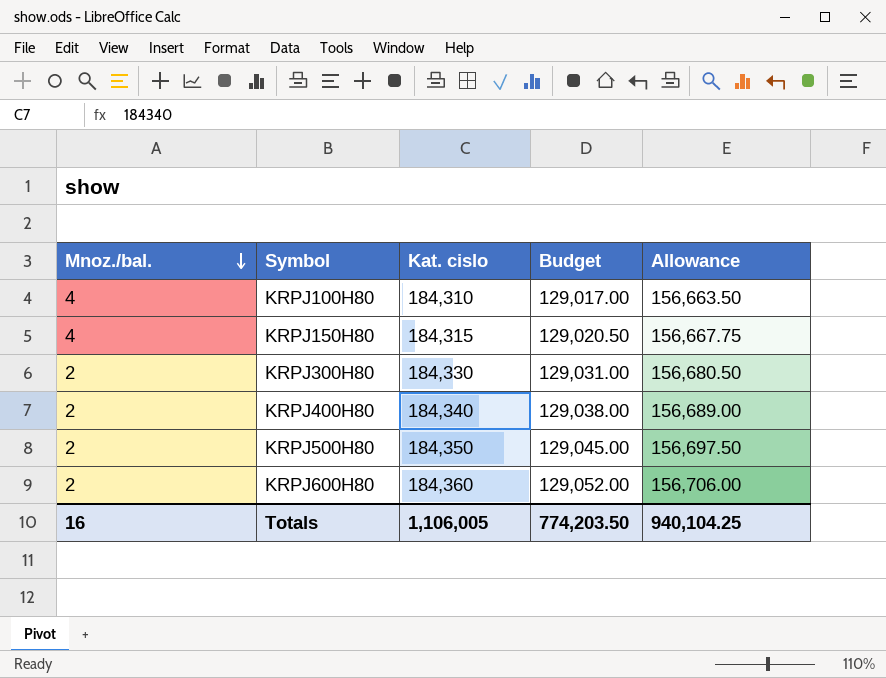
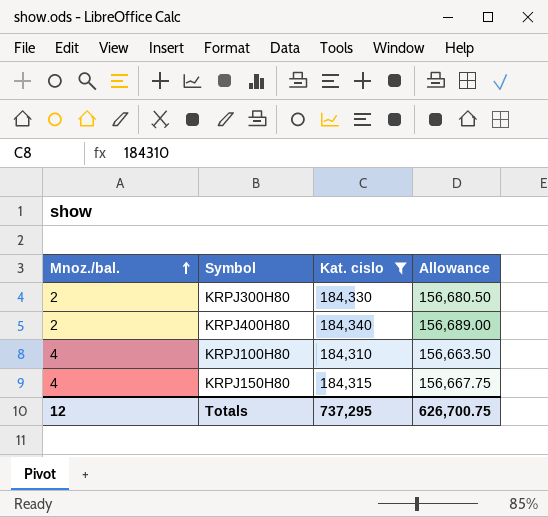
filter: none -> Kat. cislo <= 184,340
row order: Mnoz./bal. descending -> Mnoz./bal. ascending
column Budget | formula: [Kat. cislo] * 0.7 -> none
Totals | Mnoz./bal.: 16 -> 12
Totals | Kat. cislo: 1,106,005 -> 737,295
Totals | Allowance: 940,104.25 -> 626,700.75

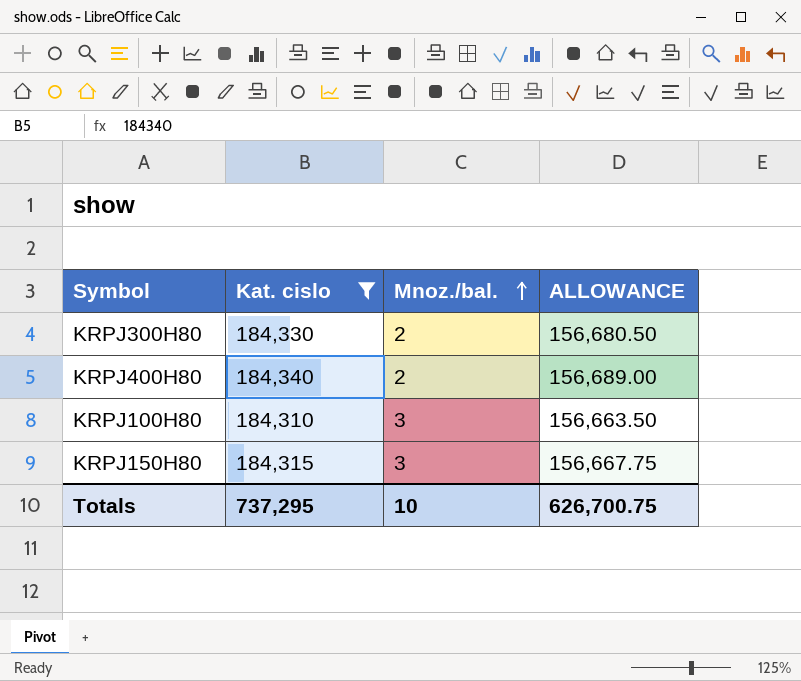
column Mnoz./bal. | position: 1 -> 3
column name: Allowance -> ALLOWANCE
KRPJ100H80 | Mnoz./bal.: 4 -> 3
KRPJ150H80 | Mnoz./bal.: 4 -> 3
Totals | Mnoz./bal.: 12 -> 10

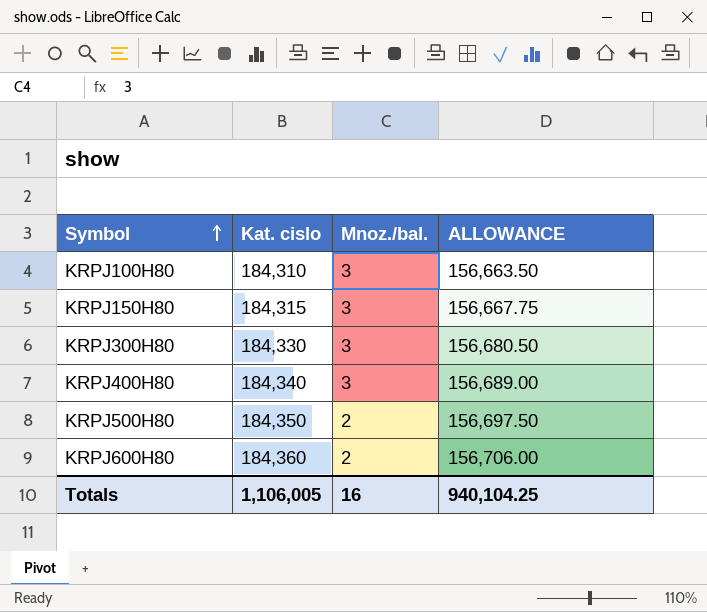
filter: Kat. cislo <= 184,340 -> none
row order: Mnoz./bal. ascending -> Symbol ascending
KRPJ300H80 | Mnoz./bal.: 2 -> 3
KRPJ400H80 | Mnoz./bal.: 2 -> 3
Totals | Kat. cislo: 737,295 -> 1,106,005
Totals | Mnoz./bal.: 10 -> 16
Totals | ALLOWANCE: 626,700.75 -> 940,104.25

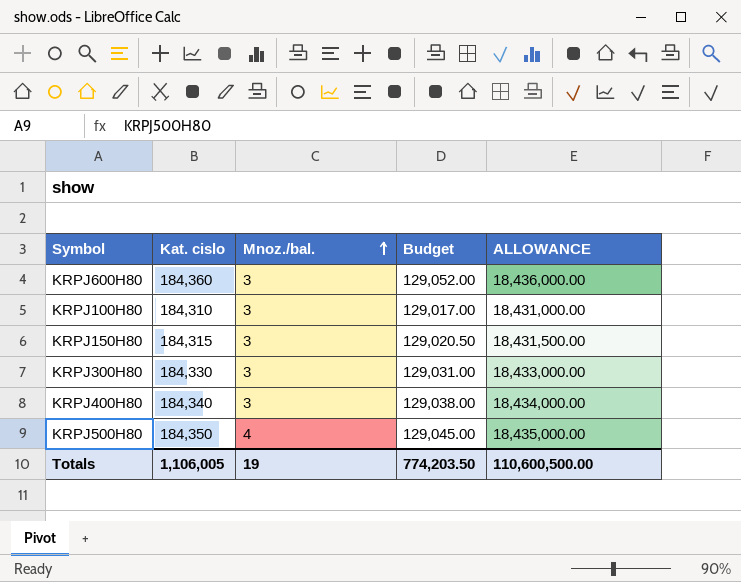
row order: Symbol ascending -> Mnoz./bal. ascending
column Budget | formula: none -> [Kat. cislo] * 0.7
column ALLOWANCE | formula: [Kat. cislo] * 0.85 -> [Kat. cislo] * 100
KRPJ600H80 | Mnoz./bal.: 2 -> 3
KRPJ500H80 | Mnoz./bal.: 2 -> 4
Totals | Mnoz./bal.: 16 -> 19
Totals | ALLOWANCE: 940,104.25 -> 110,600,500.00

